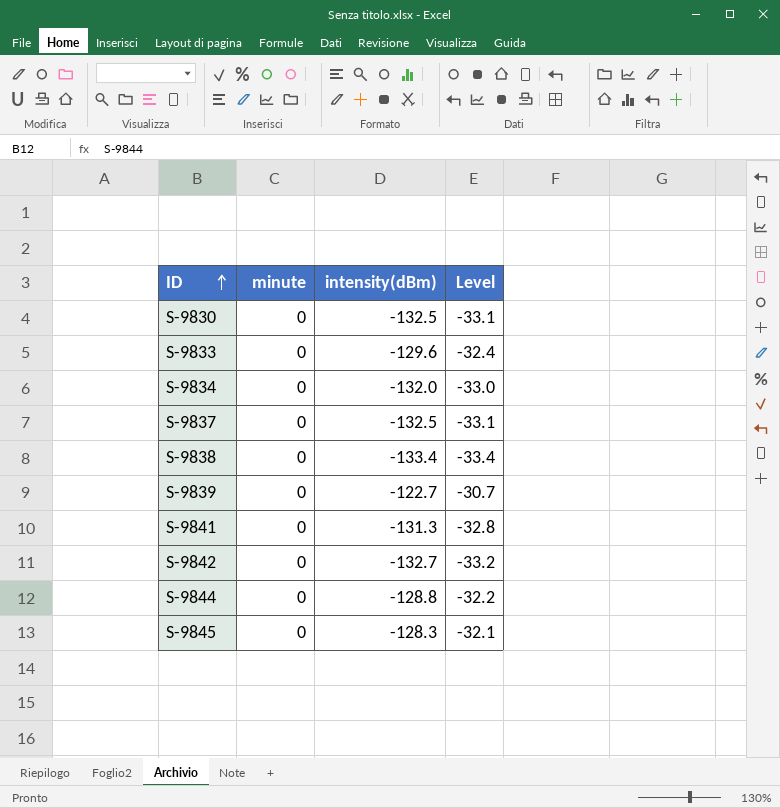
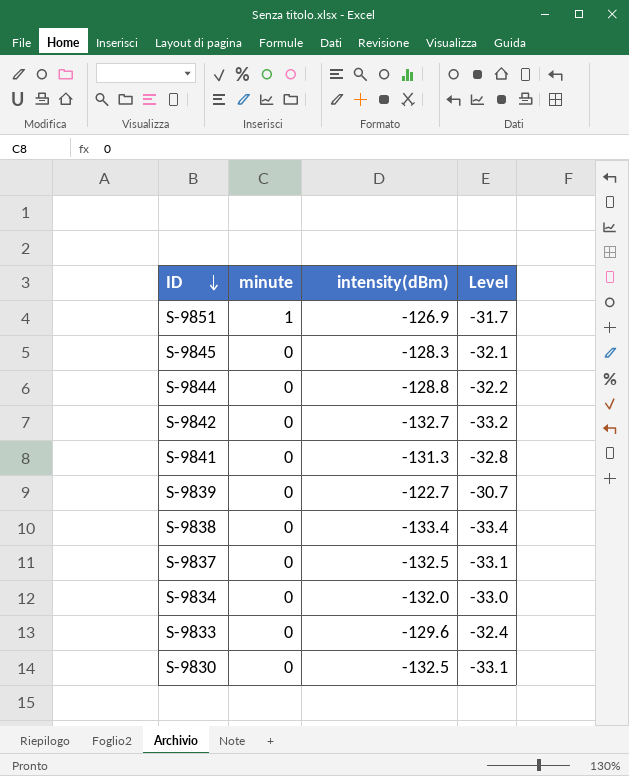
row order: ID ascending -> ID descending
row S-9851: none -> 1 | -126.9 | -31.7

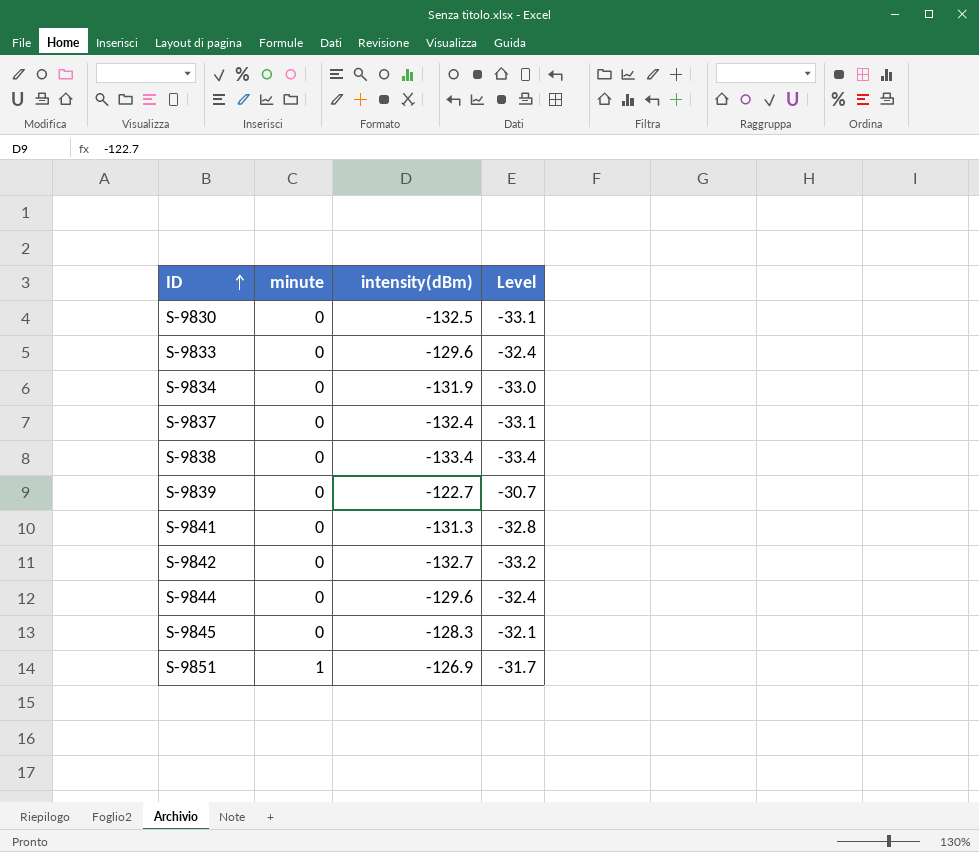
row order: ID descending -> ID ascending
S-9834 | intensity(dBm): -132.0 -> -131.9
S-9837 | intensity(dBm): -132.5 -> -132.4
S-9844 | intensity(dBm): -128.8 -> -129.6
S-9844 | Level: -32.2 -> -32.4

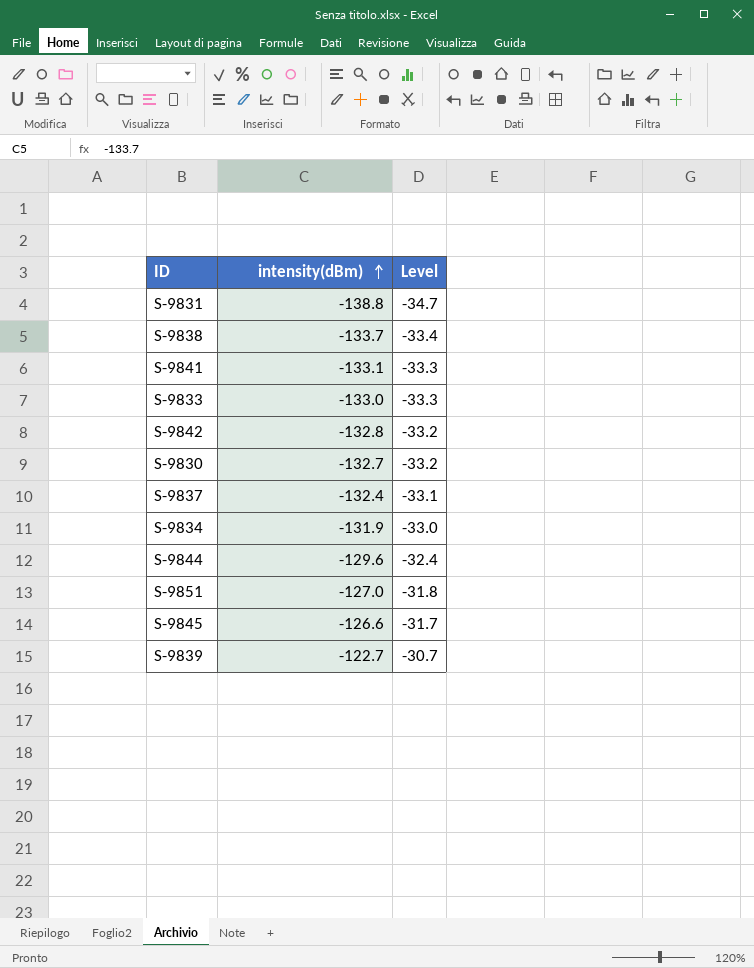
row order: ID ascending -> intensity(dBm) ascending
column minute | position: 2 -> none
row S-9831: none -> -138.8 | -34.7
S-9838 | intensity(dBm): -133.4 -> -133.7
S-9841 | intensity(dBm): -131.3 -> -133.1
S-9841 | Level: -32.8 -> -33.3
S-9833 | intensity(dBm): -129.6 -> -133.0
S-9833 | Level: -32.4 -> -33.3
S-9842 | intensity(dBm): -132.7 -> -132.8
S-9830 | intensity(dBm): -132.5 -> -132.7
S-9830 | Level: -33.1 -> -33.2
S-9851 | intensity(dBm): -126.9 -> -127.0
S-9851 | Level: -31.7 -> -31.8
S-9845 | intensity(dBm): -128.3 -> -126.6
S-9845 | Level: -32.1 -> -31.7

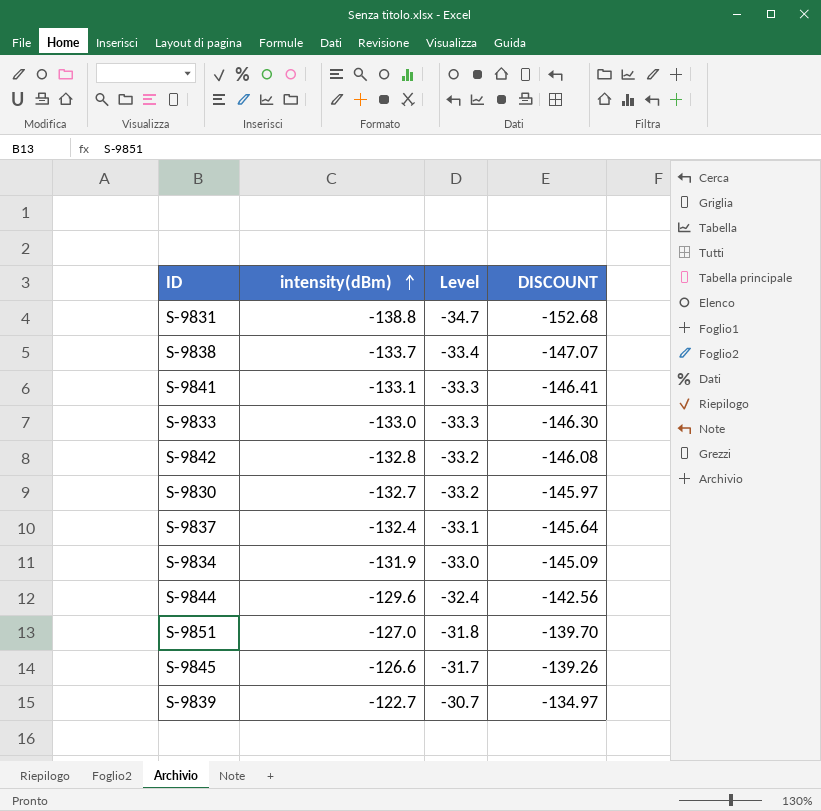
column DISCOUNT | formula: none -> [intensity(dBm)] * 1.1

